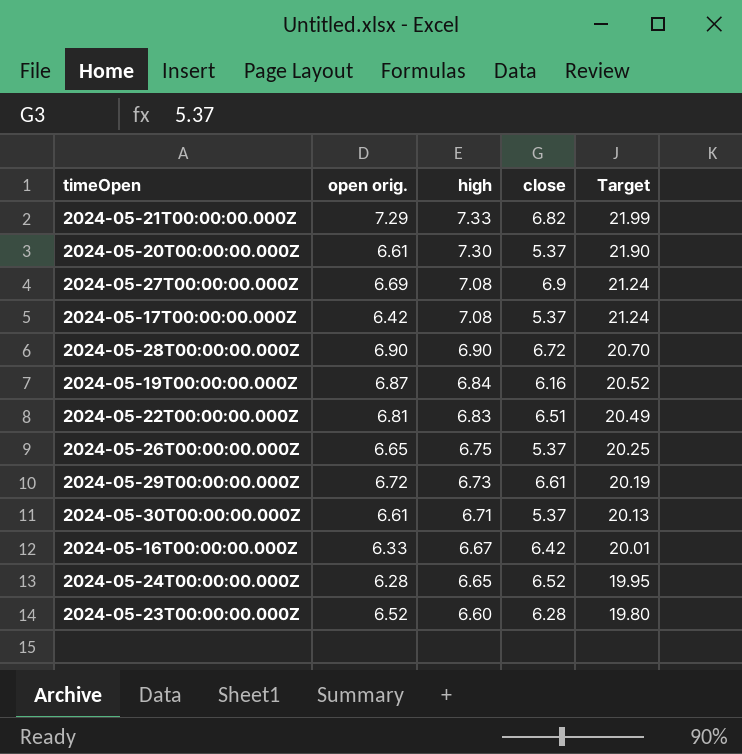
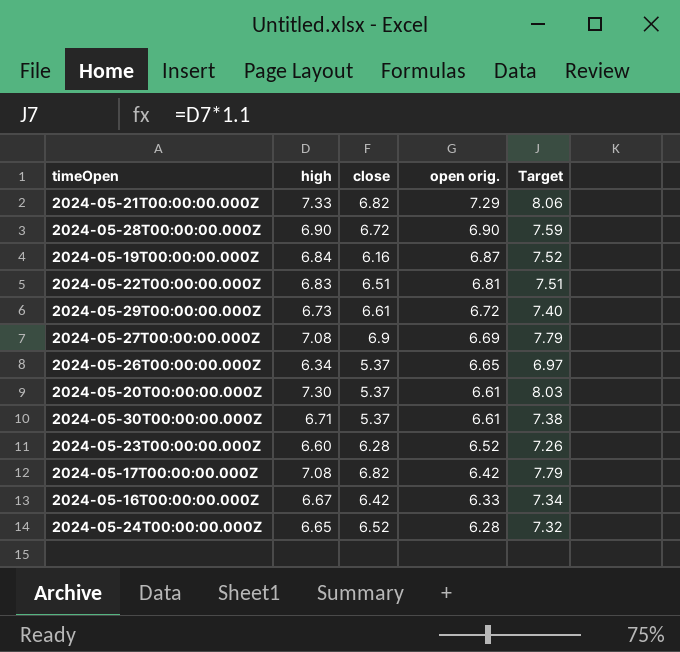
row order: high descending -> open orig. descending
column open orig. | position: 2 -> 4
column Target | formula: [high] * 3 -> [high] * 1.1
2024-05-26T00:00:00.000Z | high: 6.75 -> 6.34
2024-05-17T00:00:00.000Z | close: 5.37 -> 6.82

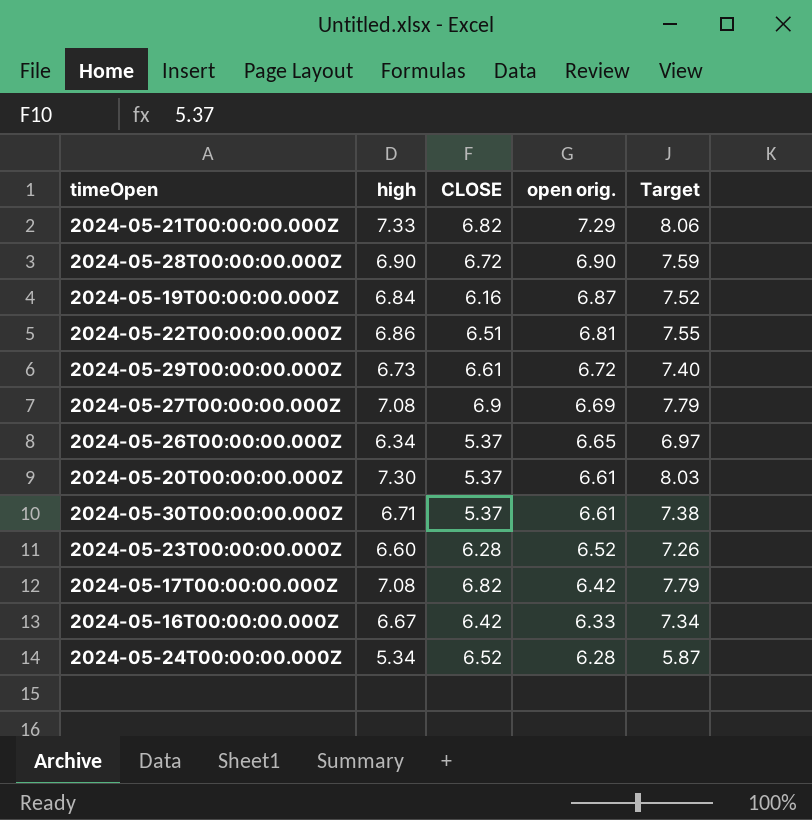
column name: close -> CLOSE
2024-05-22T00:00:00.000Z | high: 6.83 -> 6.86
2024-05-22T00:00:00.000Z | Target: 7.51 -> 7.55
2024-05-24T00:00:00.000Z | high: 6.65 -> 5.34
2024-05-24T00:00:00.000Z | Target: 7.32 -> 5.87

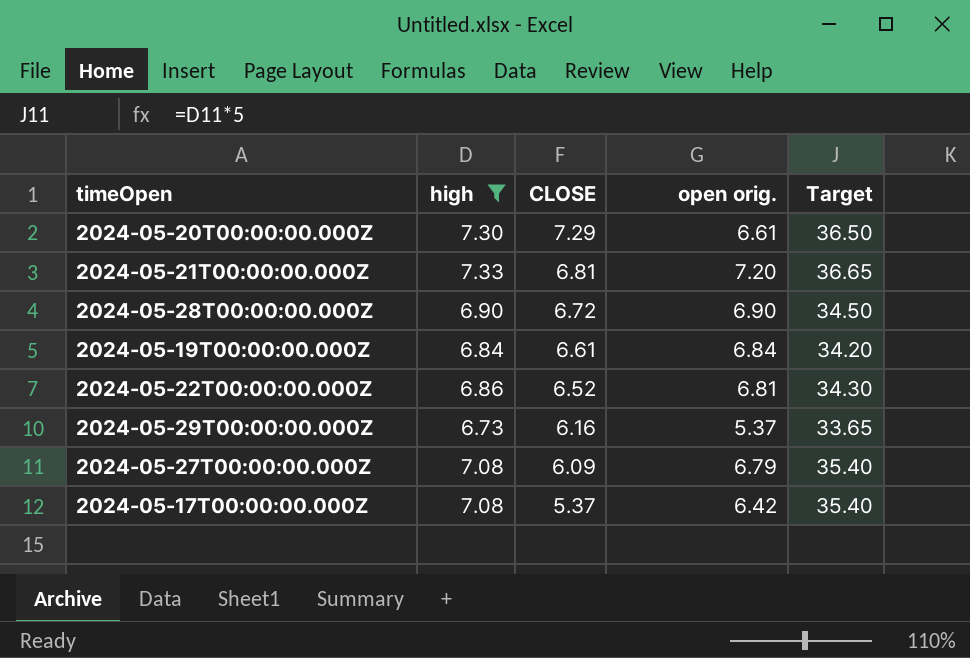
filter: none -> high >= 6.73
row order: open orig. descending -> CLOSE descending
column Target | formula: [high] * 1.1 -> [high] * 5
2024-05-20T00:00:00.000Z | CLOSE: 5.37 -> 7.29
2024-05-21T00:00:00.000Z | CLOSE: 6.82 -> 6.81
2024-05-21T00:00:00.000Z | open orig.: 7.29 -> 7.20
2024-05-19T00:00:00.000Z | CLOSE: 6.16 -> 6.61
2024-05-19T00:00:00.000Z | open orig.: 6.87 -> 6.84
2024-05-22T00:00:00.000Z | CLOSE: 6.51 -> 6.52
2024-05-29T00:00:00.000Z | CLOSE: 6.61 -> 6.16
2024-05-29T00:00:00.000Z | open orig.: 6.72 -> 5.37
2024-05-27T00:00:00.000Z | CLOSE: 6.9 -> 6.09
2024-05-27T00:00:00.000Z | open orig.: 6.69 -> 6.79
2024-05-17T00:00:00.000Z | CLOSE: 6.82 -> 5.37

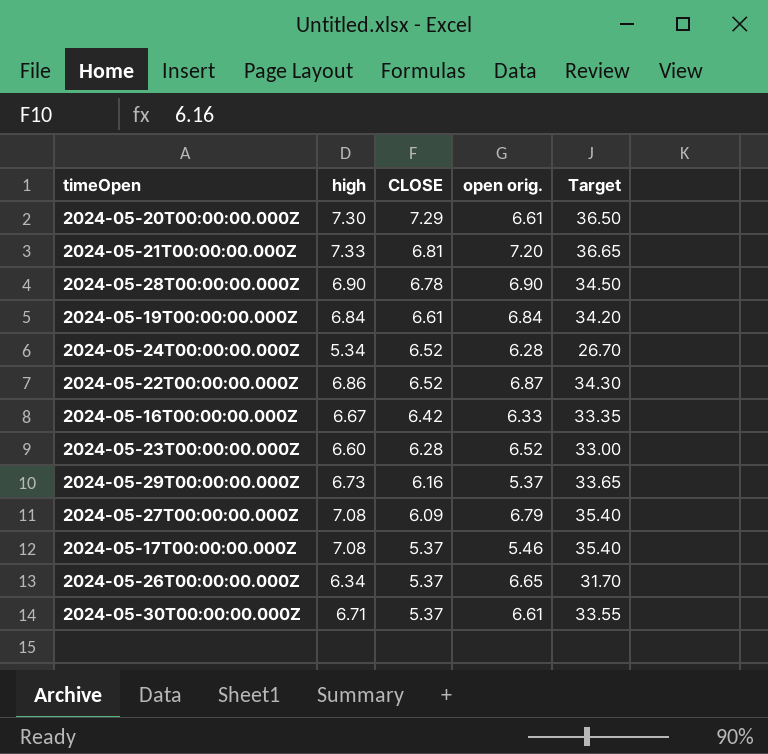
filter: high >= 6.73 -> none
2024-05-28T00:00:00.000Z | CLOSE: 6.72 -> 6.78
2024-05-22T00:00:00.000Z | open orig.: 6.81 -> 6.87
2024-05-17T00:00:00.000Z | open orig.: 6.42 -> 5.46

